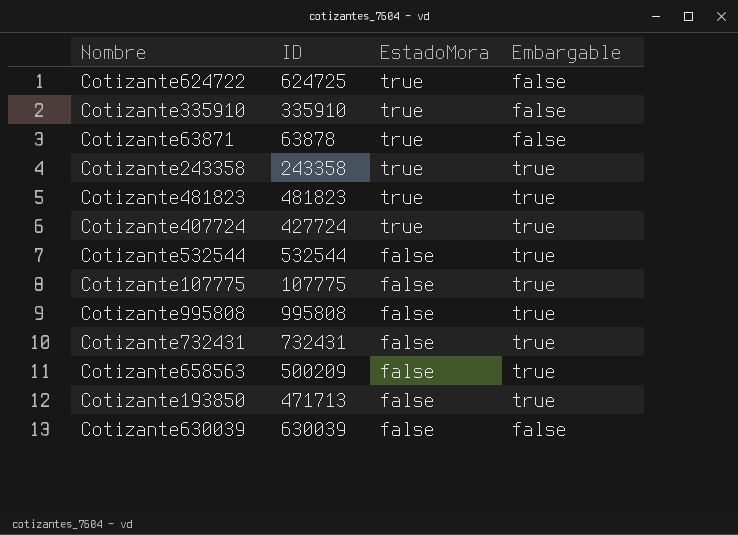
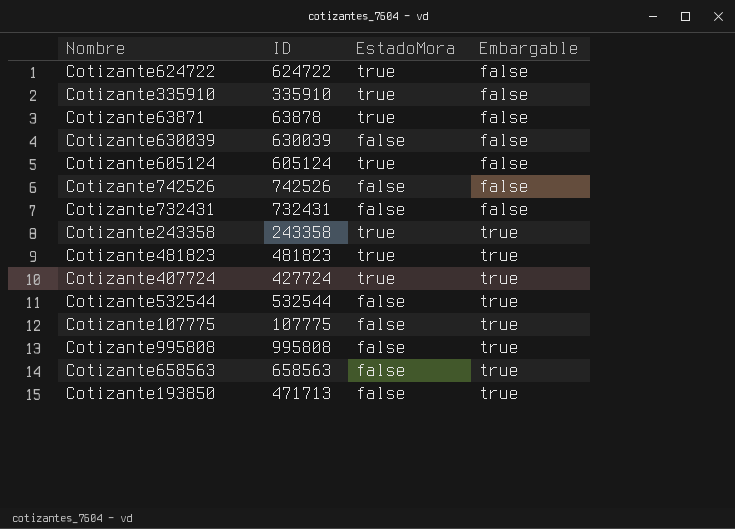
row order: EstadoMora descending -> Embargable ascending
Cotizante624722 | ID: 624725 -> 624722
row Cotizante605124: none -> 605124 | true | false
row Cotizante742526: none -> 742526 | false | false
Cotizante732431 | Embargable: true -> false
Cotizante658563 | ID: 500209 -> 658563

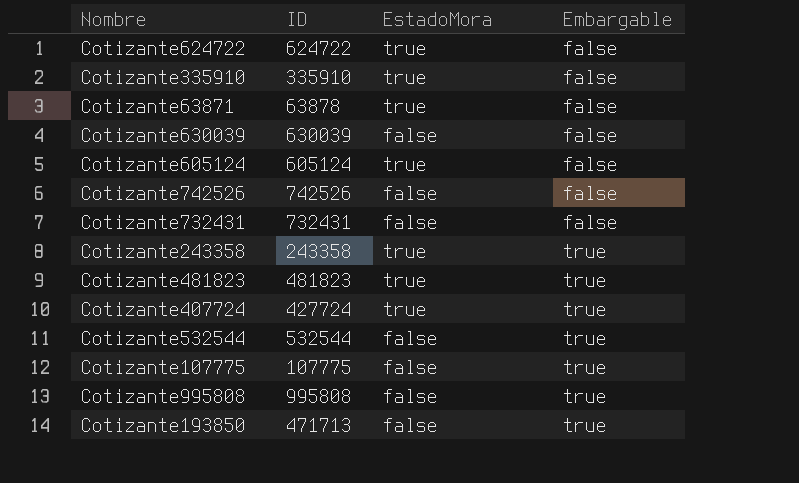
row Cotizante658563: 658563 | false | true -> none

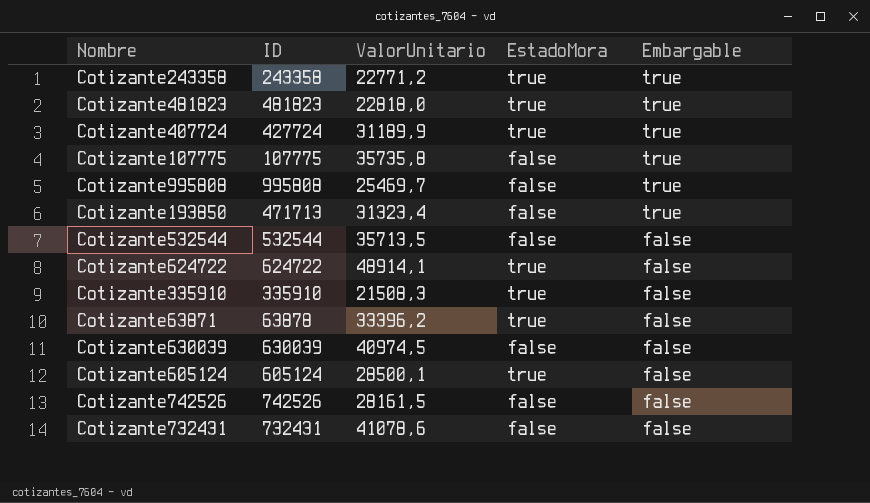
row order: Embargable ascending -> Embargable descending
column ValorUnitario | position: none -> 3
Cotizante532544 | Embargable: true -> false

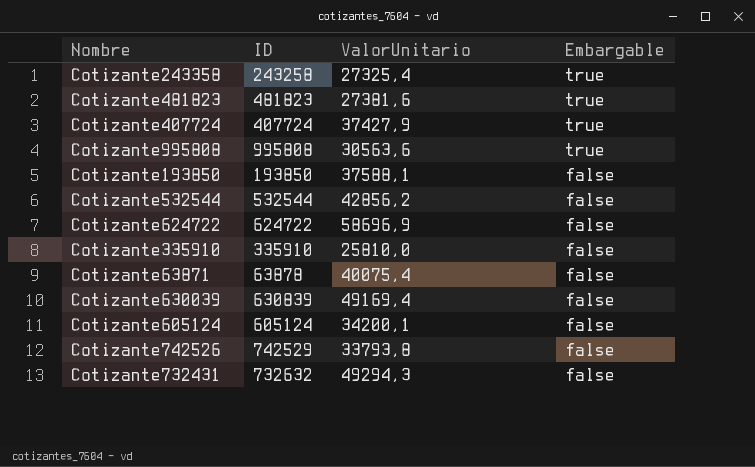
column EstadoMora | position: 4 -> none
row Cotizante107775: 107775 | 35735,8 | false | true -> none
Cotizante243358 | ID: 243358 -> 243258
Cotizante243358 | ValorUnitario: 22771,2 -> 27325,4
Cotizante481823 | ValorUnitario: 22818,0 -> 27381,6
Cotizante407724 | ID: 427724 -> 407724
Cotizante407724 | ValorUnitario: 31189,9 -> 37427,9
Cotizante995808 | ValorUnitario: 25469,7 -> 30563,6
Cotizante193850 | ID: 471713 -> 193850
Cotizante193850 | ValorUnitario: 31323,4 -> 37588,1
Cotizante193850 | Embargable: true -> false
Cotizante532544 | ValorUnitario: 35713,5 -> 42856,2
Cotizante624722 | ValorUnitario: 48914,1 -> 58696,9
Cotizante335910 | ValorUnitario: 21508,3 -> 25810,0
Cotizante63871 | ValorUnitario: 33396,2 -> 40075,4
Cotizante630039 | ID: 630039 -> 630839
Cotizante630039 | ValorUnitario: 40974,5 -> 49169,4
Cotizante605124 | ValorUnitario: 28500,1 -> 34200,1
Cotizante742526 | ID: 742526 -> 742529
Cotizante742526 | ValorUnitario: 28161,5 -> 33793,8
Cotizante732431 | ID: 732431 -> 732632
Cotizante732431 | ValorUnitario: 41078,6 -> 49294,3

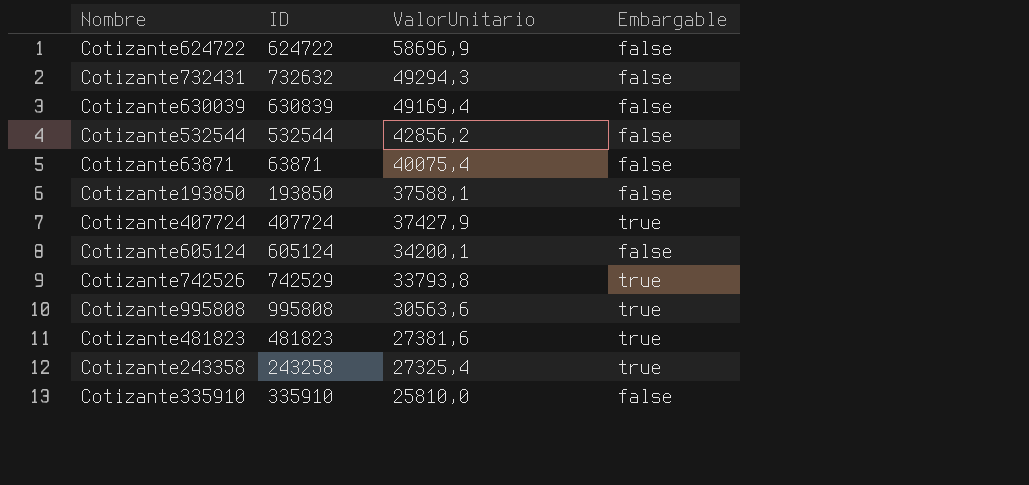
row order: Embargable descending -> ValorUnitario descending
Cotizante63871 | ID: 63878 -> 63871
Cotizante742526 | Embargable: false -> true

